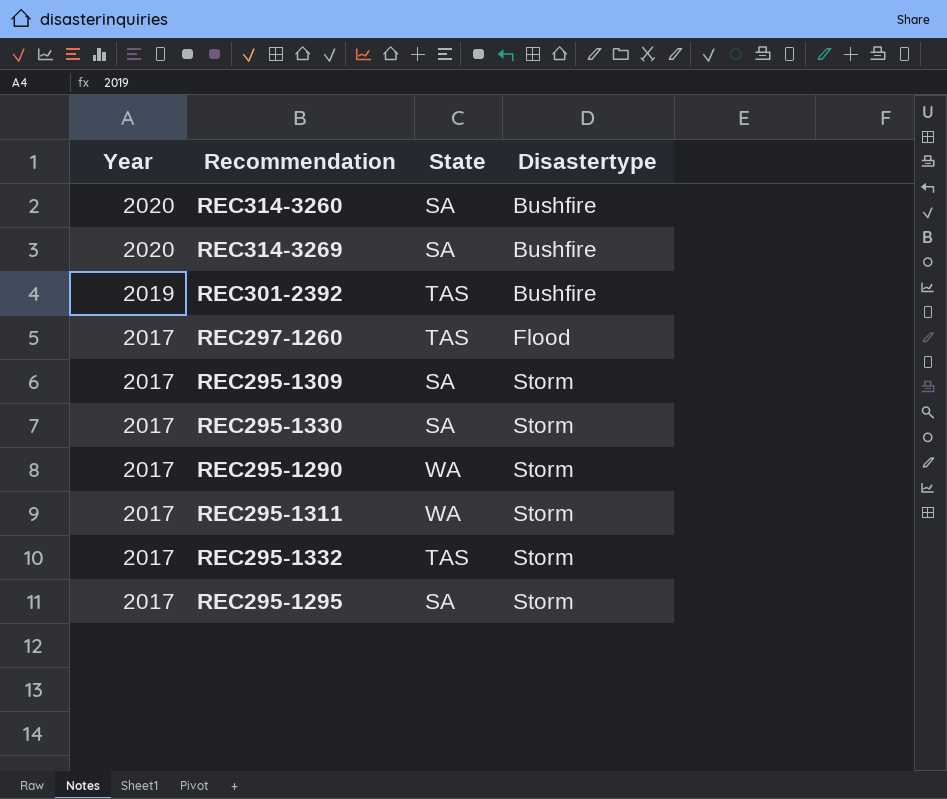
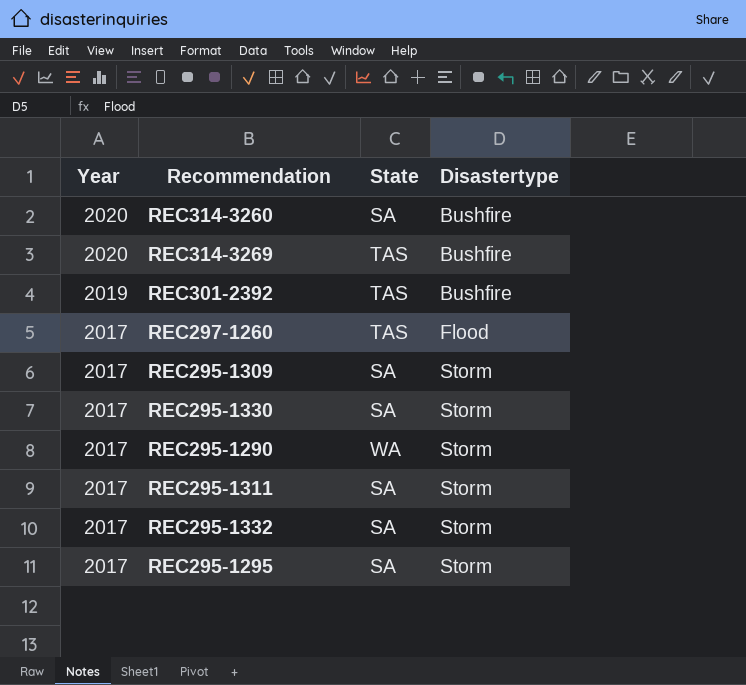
REC314-3269 | State: SA -> TAS
REC295-1311 | State: WA -> SA
REC295-1332 | State: TAS -> SA

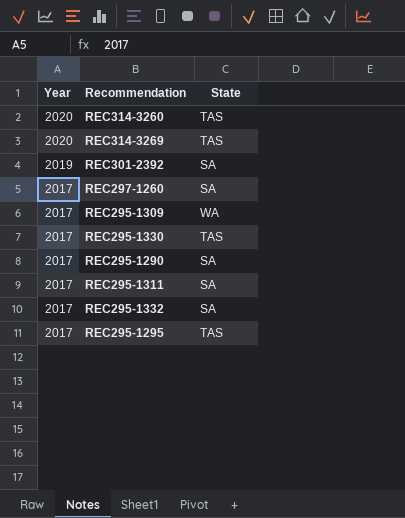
column Disastertype | position: 4 -> none
REC314-3260 | State: SA -> TAS
REC301-2392 | State: TAS -> SA
REC297-1260 | State: TAS -> SA
REC295-1309 | State: SA -> WA
REC295-1330 | State: SA -> TAS
REC295-1290 | State: WA -> SA
REC295-1295 | State: SA -> TAS

